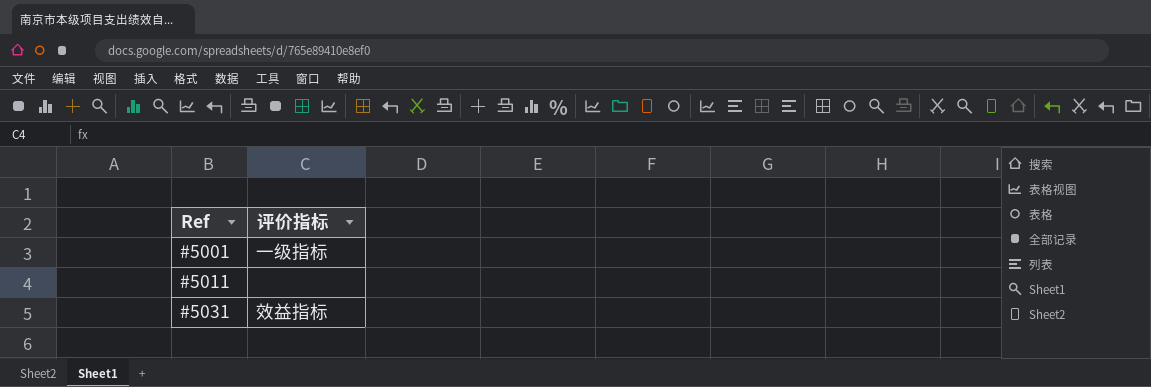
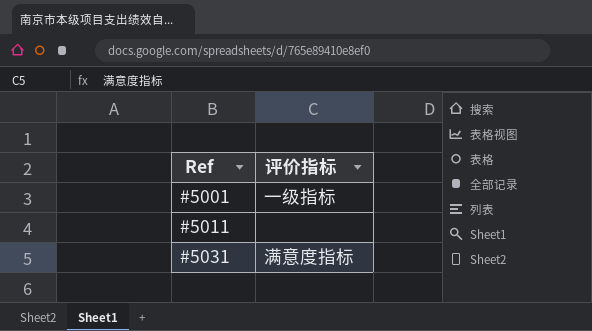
#5031 | 评价指标: 效益指标 -> 满意度指标

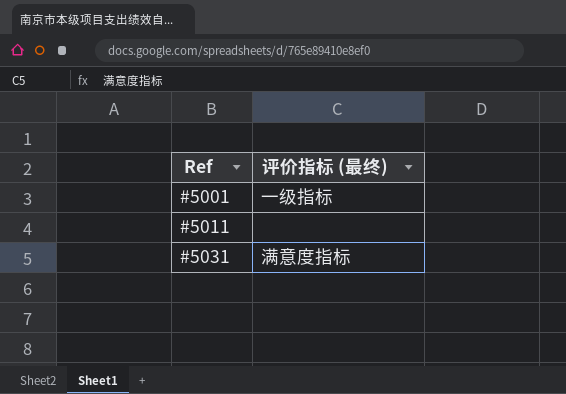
column name: 评价指标 -> 评价指标 (最终)

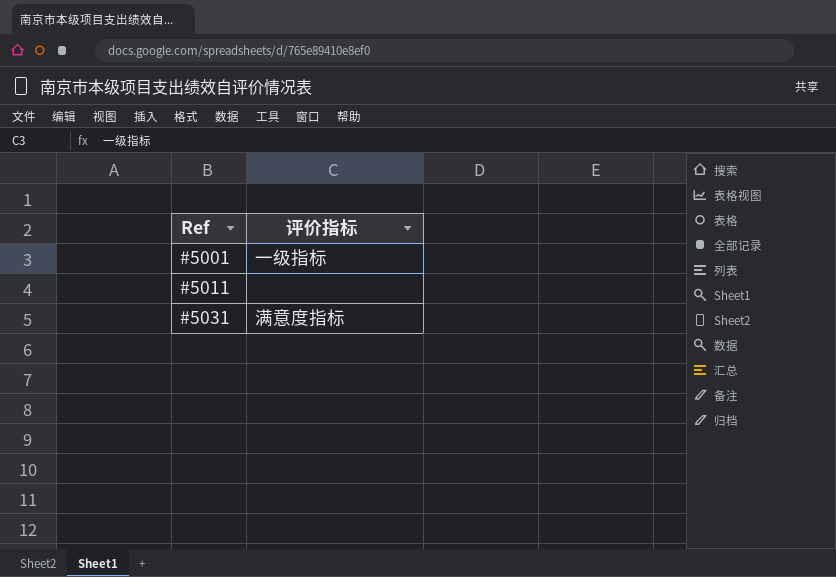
column name: 评价指标 (最终) -> 评价指标

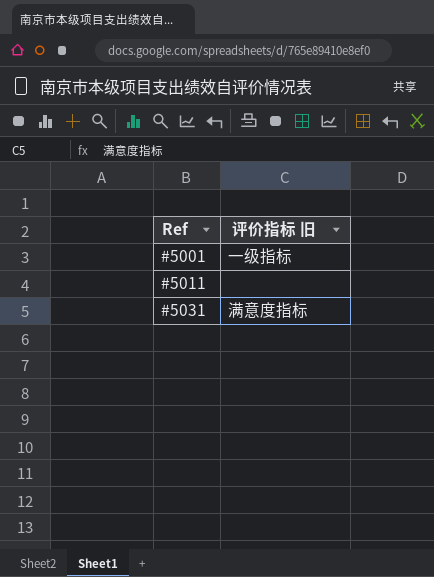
column name: 评价指标 -> 评价指标 旧

